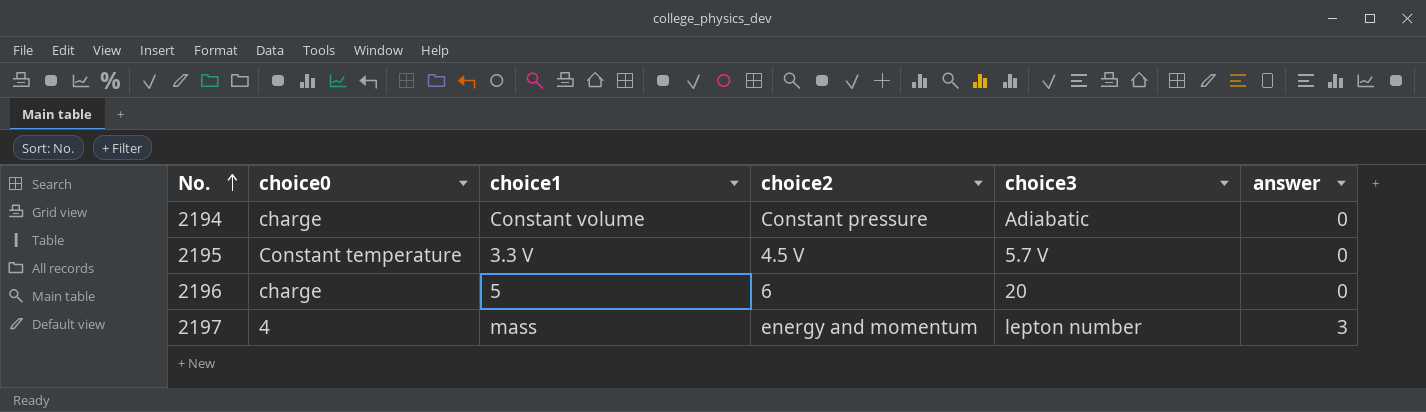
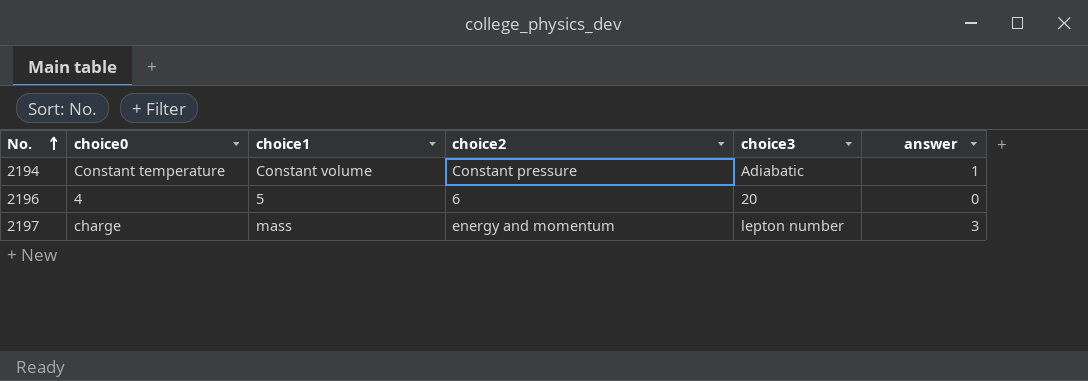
row 2195: Constant temperature | 3.3 V | 4.5 V | 5.7 V | 0 -> none
2194 | choice0: charge -> Constant temperature
2194 | answer: 0 -> 1
2196 | choice0: charge -> 4
2197 | choice0: 4 -> charge

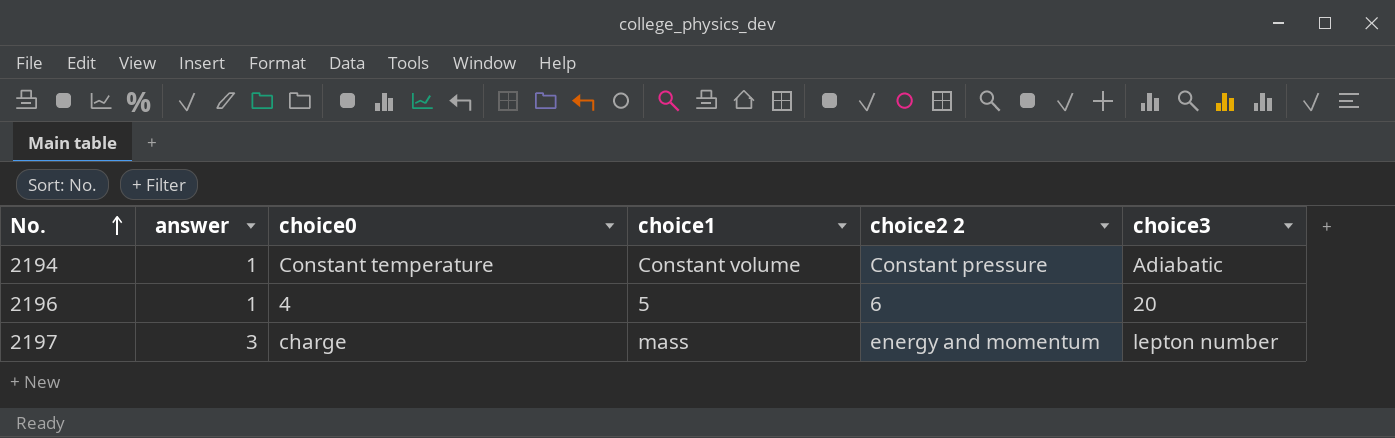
column answer | position: 6 -> 2
column name: choice2 -> choice2 2
2196 | answer: 0 -> 1

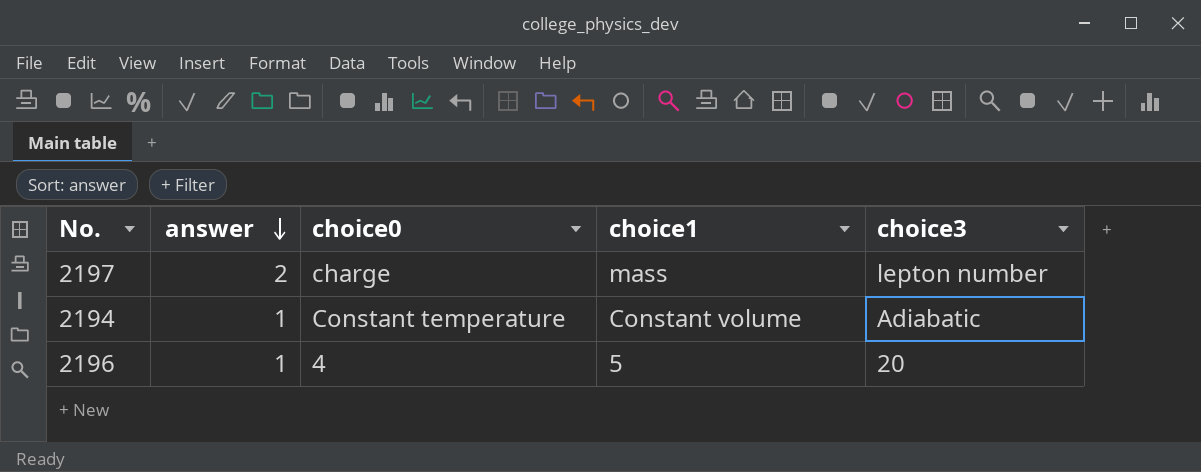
row order: No. ascending -> answer descending
column choice2 2 | position: 5 -> none
2197 | answer: 3 -> 2

